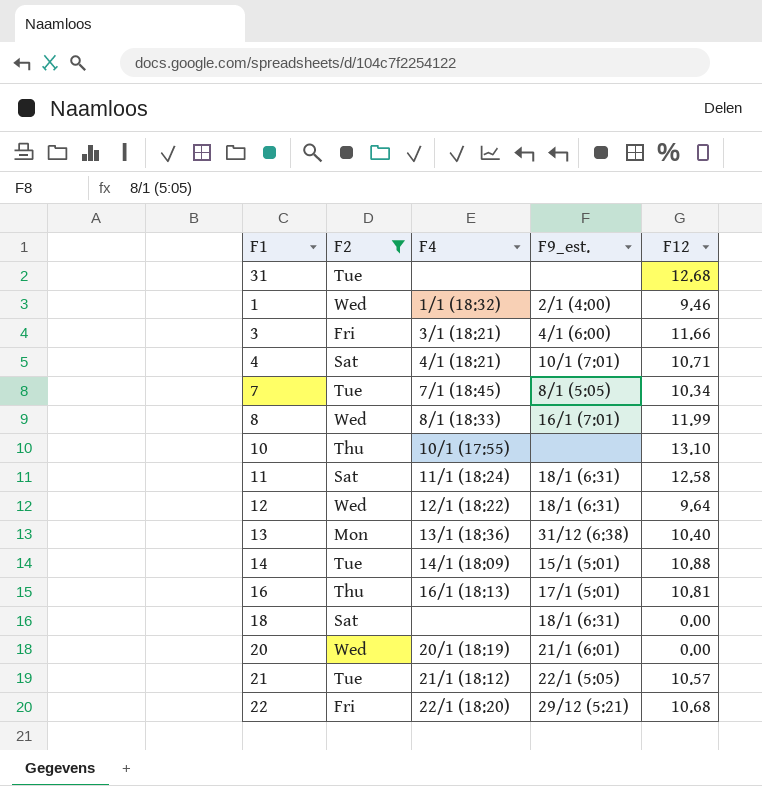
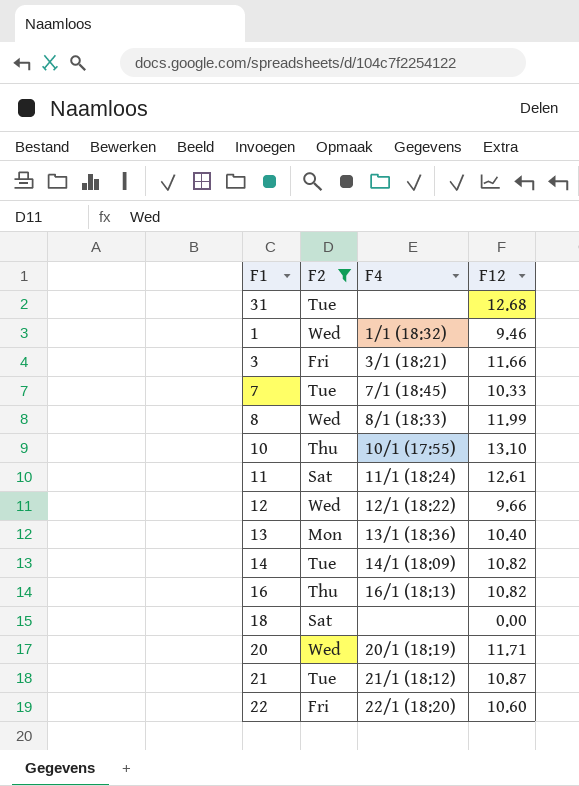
column F9_est. | position: 4 -> none
row 4: Sat | 4/1 (18:21) | 10/1 (7:01) | 10.71 -> none
7 | F12: 10.34 -> 10.33
11 | F12: 12.58 -> 12.61
12 | F12: 9.64 -> 9.66
14 | F12: 10.88 -> 10.82
16 | F12: 10.81 -> 10.82
20 | F12: 0.00 -> 11.71
21 | F12: 10.57 -> 10.87
22 | F12: 10.68 -> 10.60

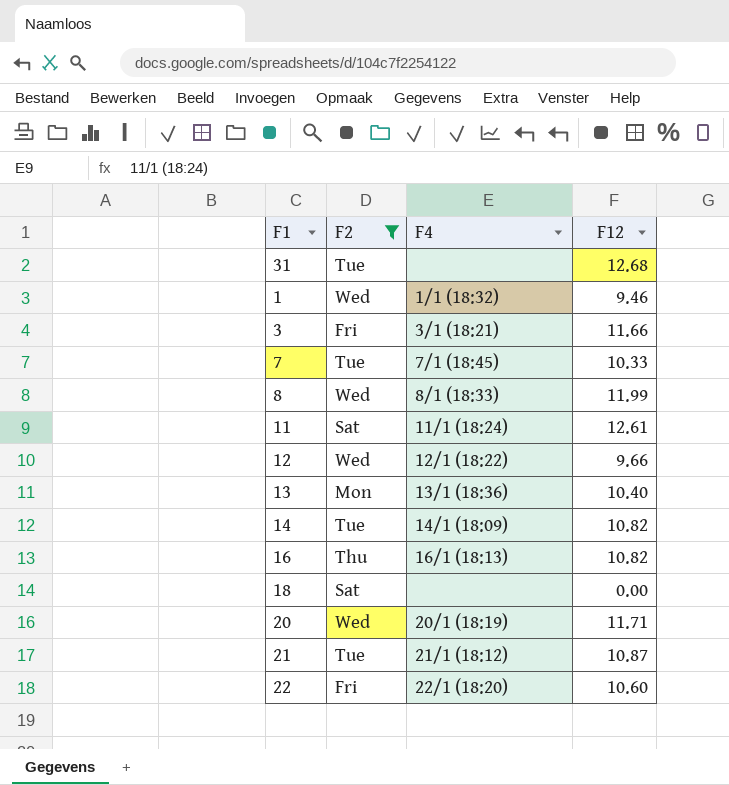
row 10: Thu | 10/1 (17:55) | 13.10 -> none

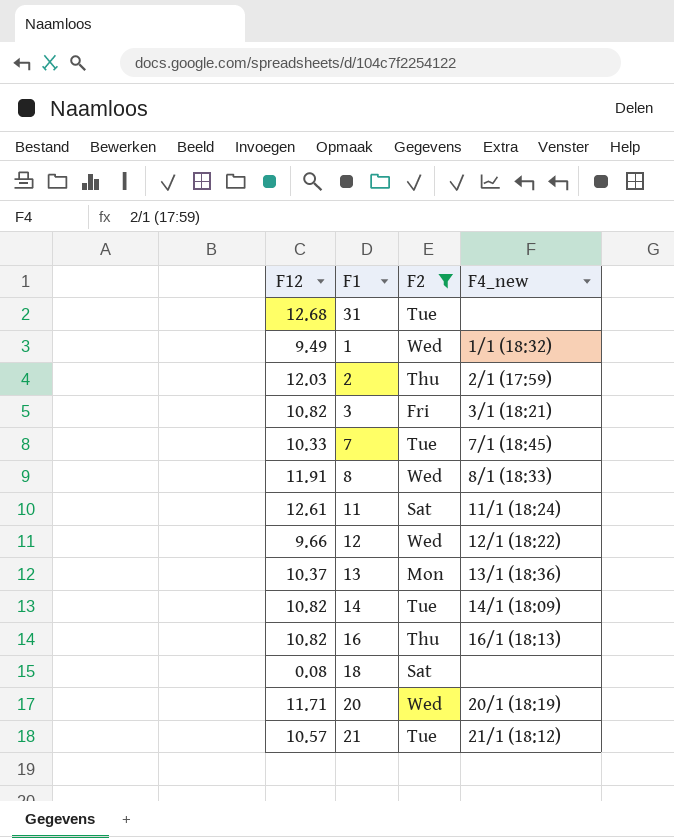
column F12 | position: 4 -> 1
column name: F4 -> F4_new
row 22: Fri | 22/1 (18:20) | 10.60 -> none
1 | F12: 9.46 -> 9.49
row 2: none -> 12.03 | Thu | 2/1 (17:59)
3 | F12: 11.66 -> 10.82
8 | F12: 11.99 -> 11.91
13 | F12: 10.40 -> 10.37
18 | F12: 0.00 -> 0.08
21 | F12: 10.87 -> 10.57

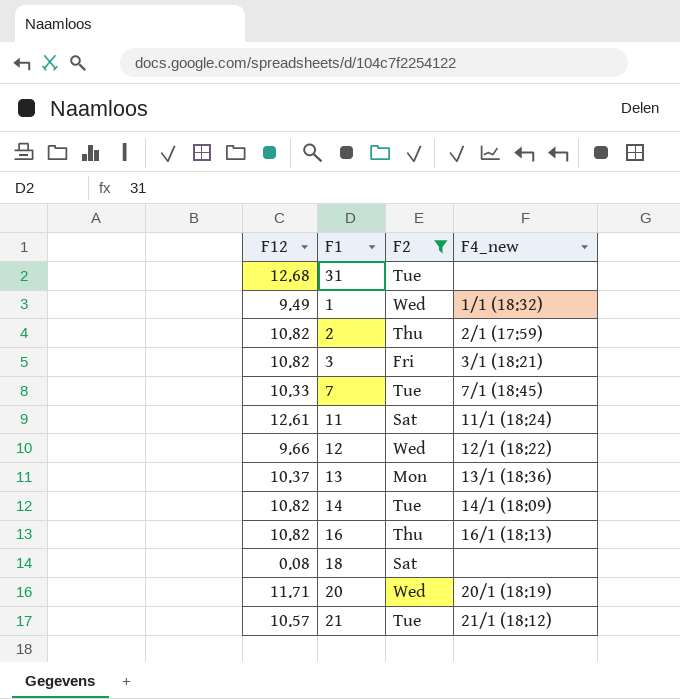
row 8: 11.91 | Wed | 8/1 (18:33) -> none
2 | F12: 12.03 -> 10.82

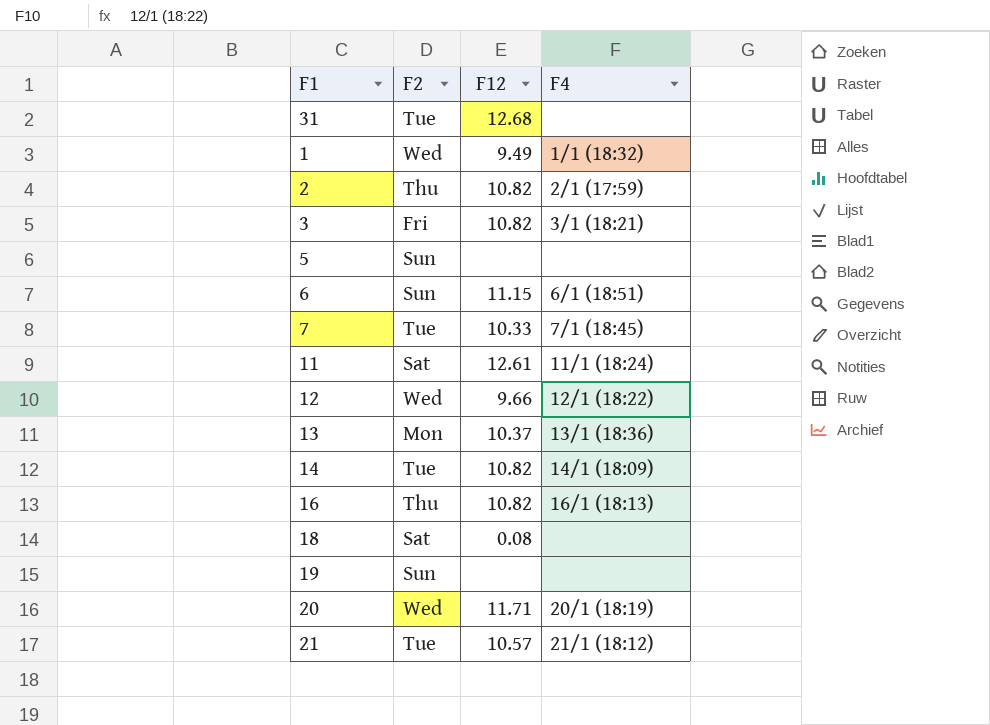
filter: F2 != Sun -> none
column F12 | position: 1 -> 3
column name: F4_new -> F4

